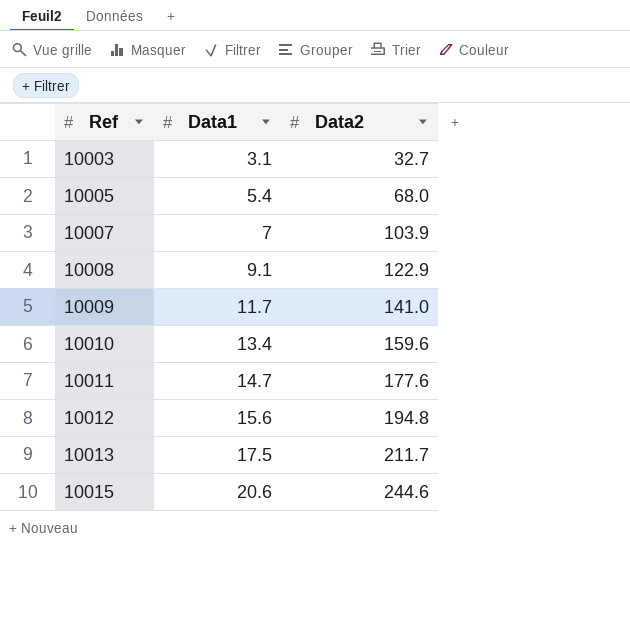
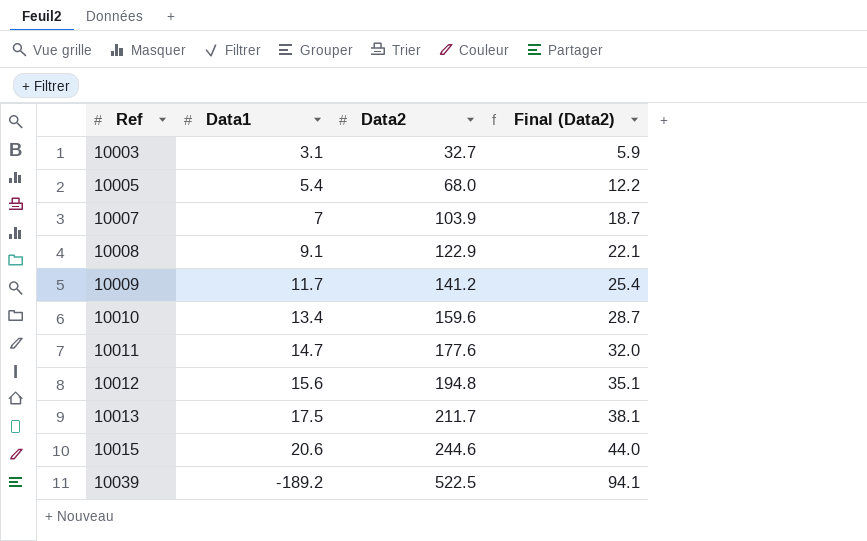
column Final (Data2) | formula: none -> [Data2] * 0.18
10009 | Data2: 141.0 -> 141.2
row 10039: none -> -189.2 | 522.5 | 94.1

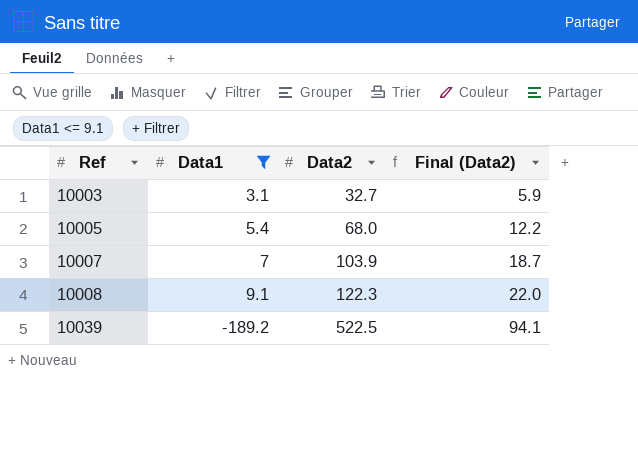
filter: none -> Data1 <= 9.1
10008 | Data2: 122.9 -> 122.3
10008 | Final (Data2): 22.1 -> 22.0

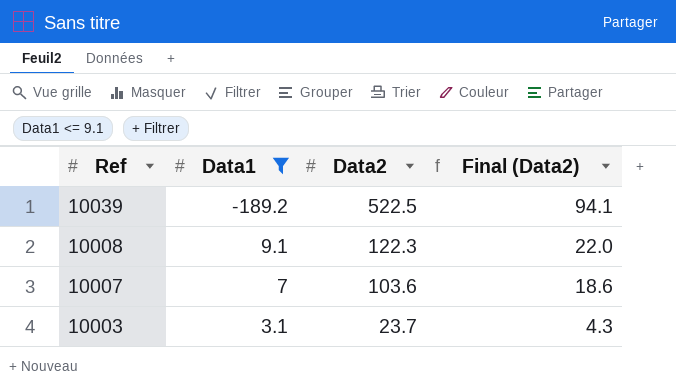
row order: Ref ascending -> Ref descending
row 10005: 5.4 | 68.0 | 12.2 -> none
10007 | Data2: 103.9 -> 103.6
10007 | Final (Data2): 18.7 -> 18.6
10003 | Data2: 32.7 -> 23.7
10003 | Final (Data2): 5.9 -> 4.3

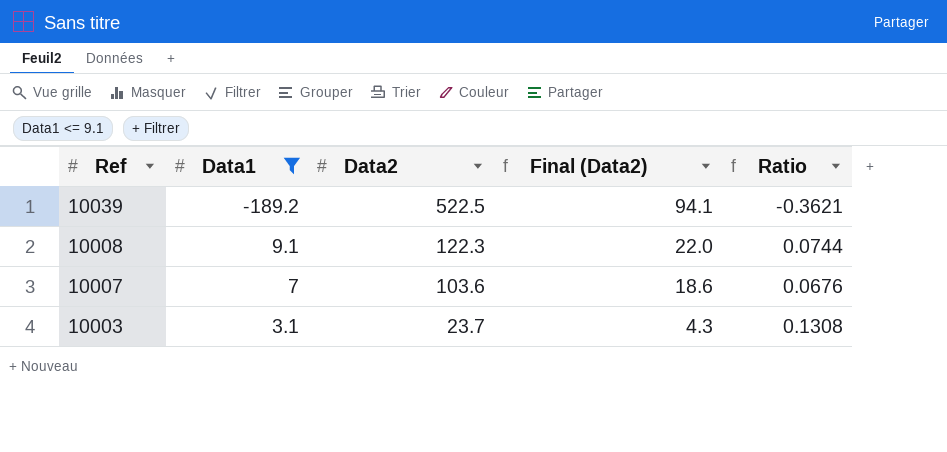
column Ratio | formula: none -> [Data1] / [Data2]

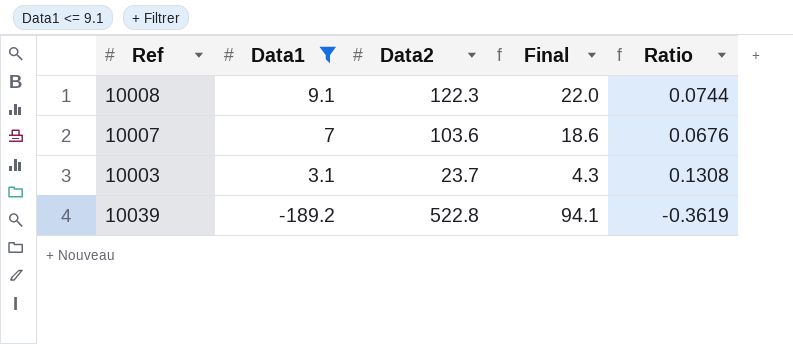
row order: Ref descending -> Data1 descending
column name: Final (Data2) -> Final
10039 | Data2: 522.5 -> 522.8
10039 | Ratio: -0.3621 -> -0.3619

